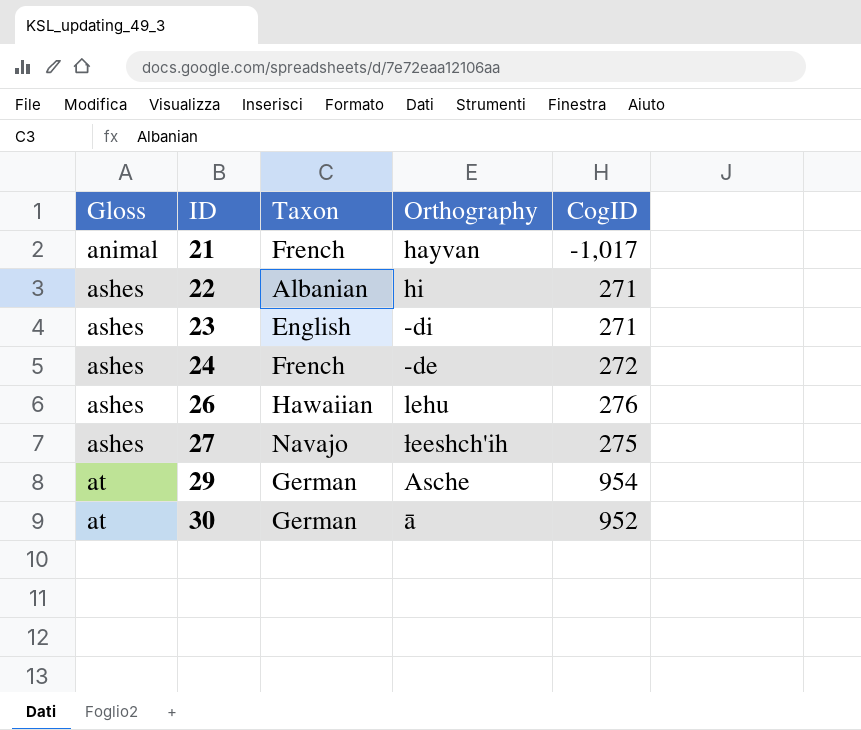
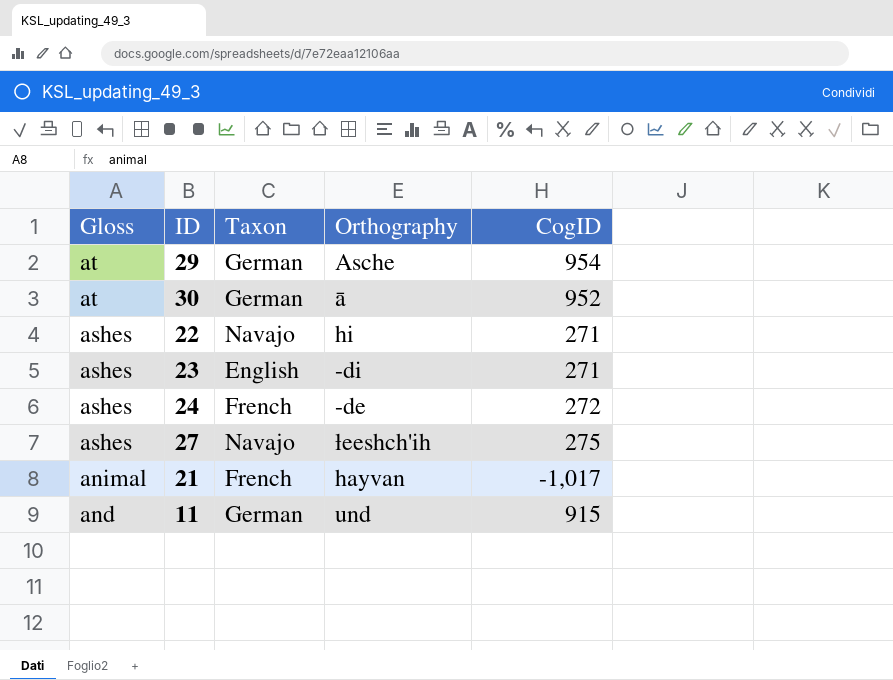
row order: Gloss ascending -> Gloss descending
row 26: ashes | Hawaiian | lehu | 276 -> none
22 | Taxon: Albanian -> Navajo
row 11: none -> and | German | und | 915

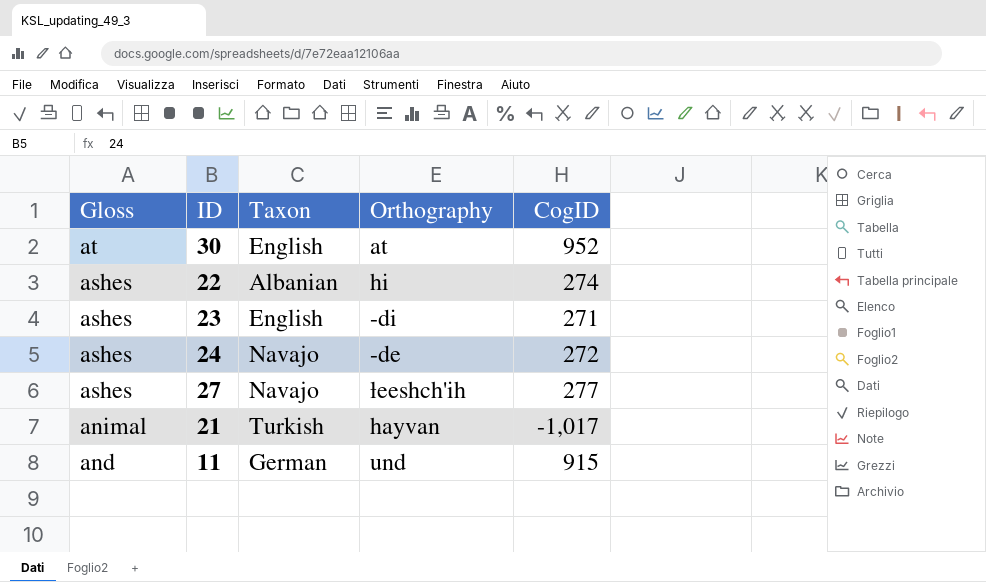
row 29: at | German | Asche | 954 -> none
30 | Taxon: German -> English
30 | Orthography: ā -> at
22 | Taxon: Navajo -> Albanian
22 | CogID: 271 -> 274
24 | Taxon: French -> Navajo
27 | CogID: 275 -> 277
21 | Taxon: French -> Turkish

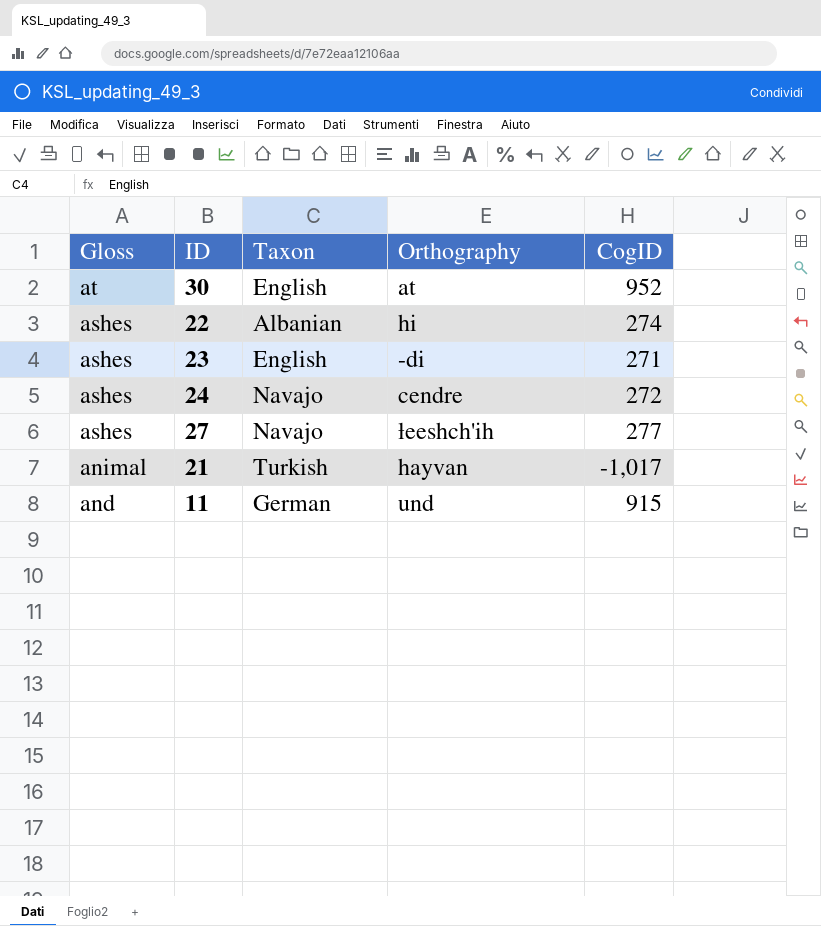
24 | Orthography: -de -> cendre

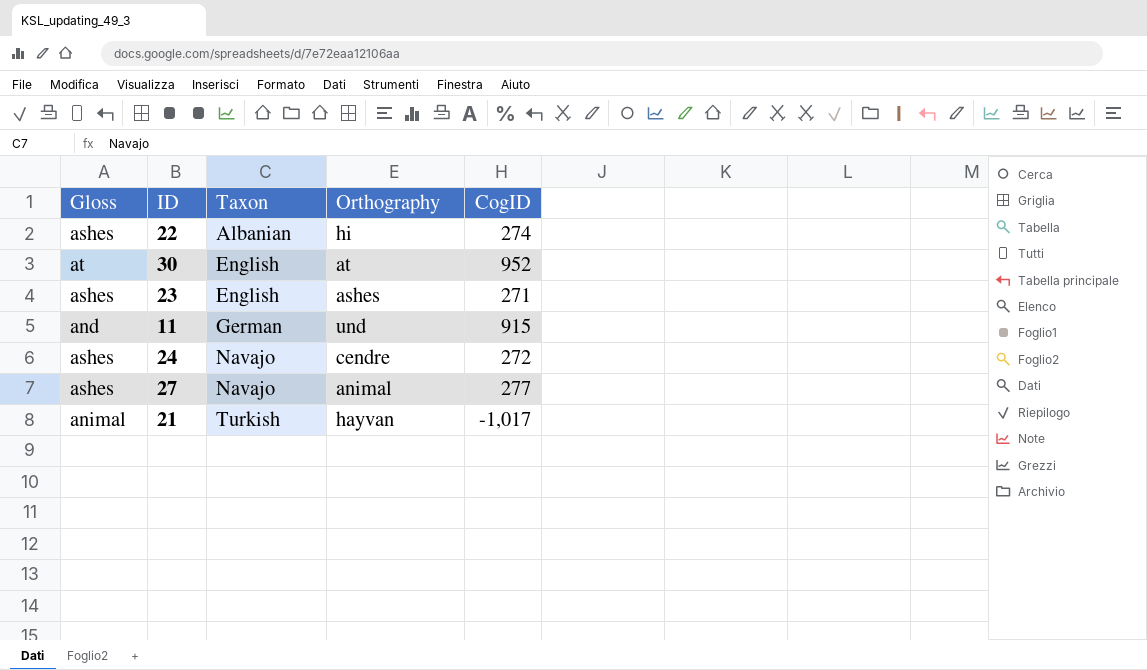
row order: Gloss descending -> Taxon ascending
23 | Orthography: -di -> ashes
27 | Orthography: ƚeeshch'ih -> animal

